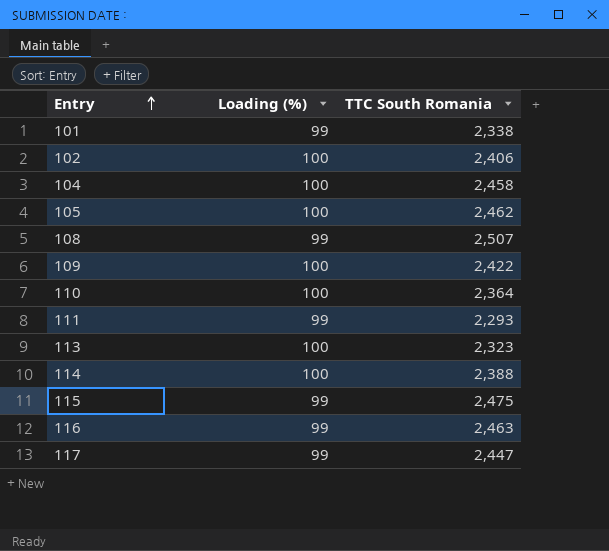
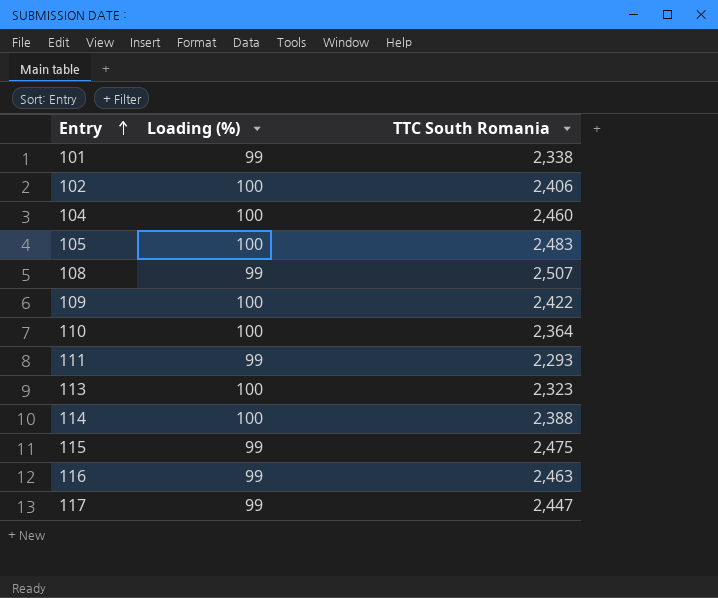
104 | TTC South Romania: 2,458 -> 2,460
105 | TTC South Romania: 2,462 -> 2,483

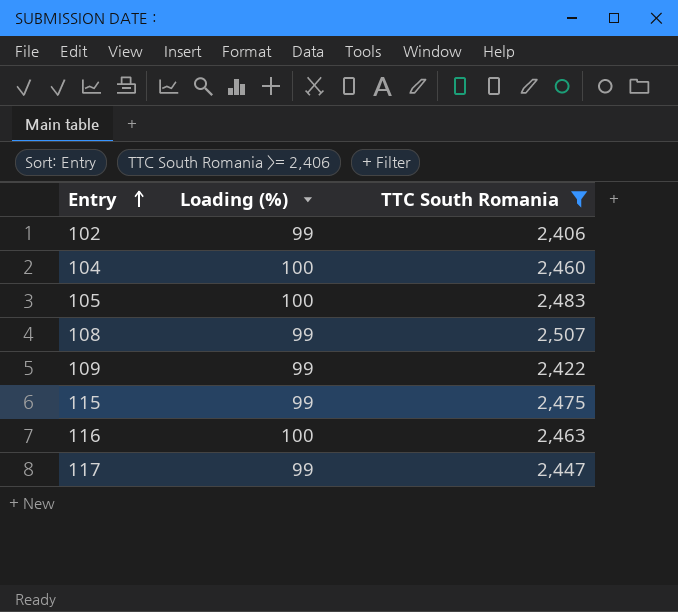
filter: none -> TTC South Romania >= 2,406
102 | Loading (%): 100 -> 99
109 | Loading (%): 100 -> 99
116 | Loading (%): 99 -> 100

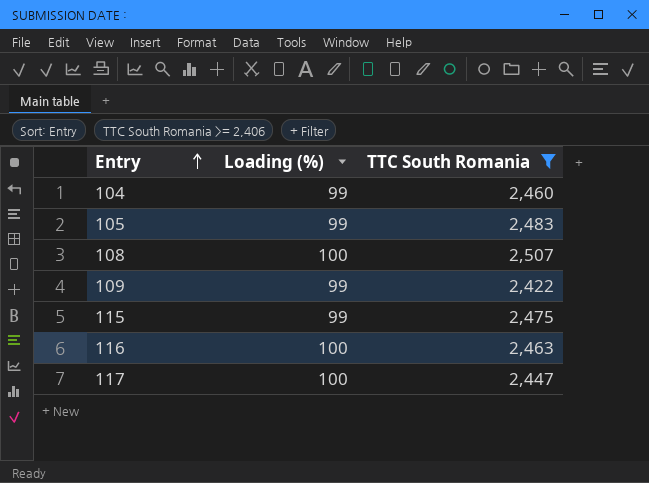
row 102: 99 | 2,406 -> none
104 | Loading (%): 100 -> 99
105 | Loading (%): 100 -> 99
108 | Loading (%): 99 -> 100
117 | Loading (%): 99 -> 100

